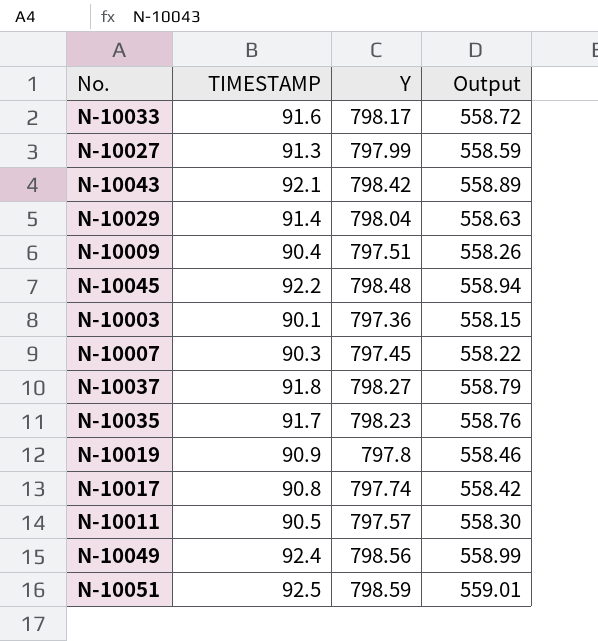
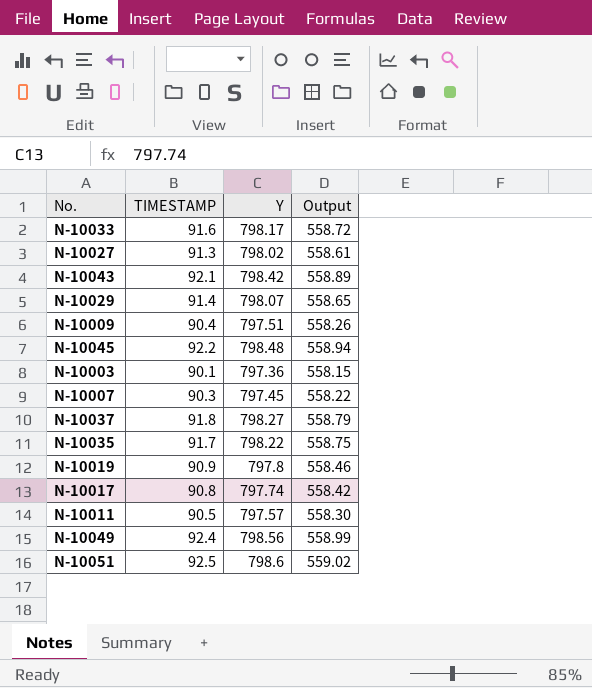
N-10027 | Y: 797.99 -> 798.02
N-10027 | Output: 558.59 -> 558.61
N-10029 | Y: 798.04 -> 798.07
N-10029 | Output: 558.63 -> 558.65
N-10035 | Y: 798.23 -> 798.22
N-10035 | Output: 558.76 -> 558.75
N-10051 | Y: 798.59 -> 798.6
N-10051 | Output: 559.01 -> 559.02

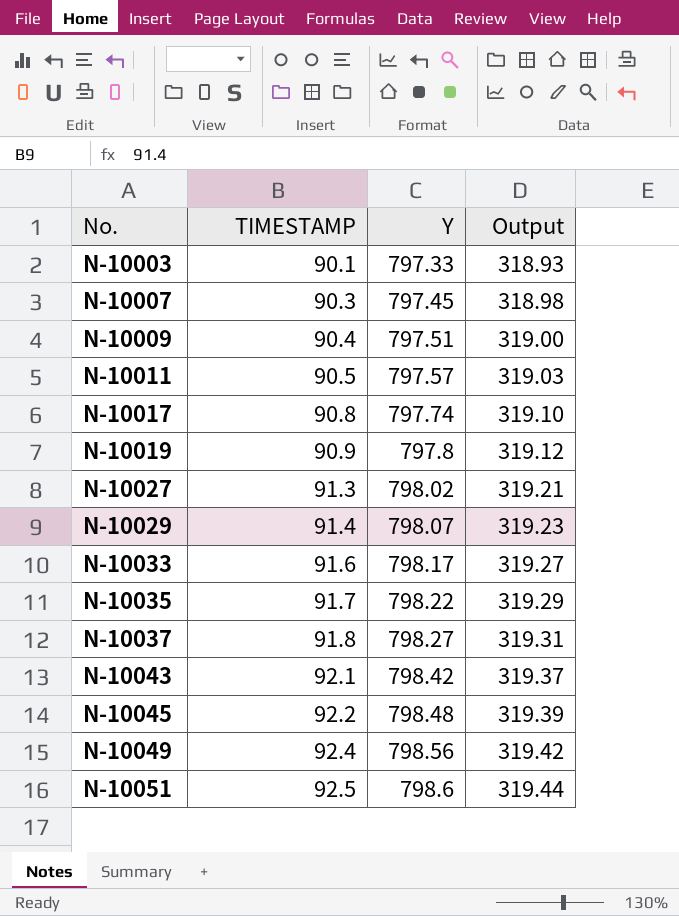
row order: none -> No. ascending
column Output | formula: [Y] * 0.7 -> [Y] * 0.4
N-10003 | Y: 797.36 -> 797.33

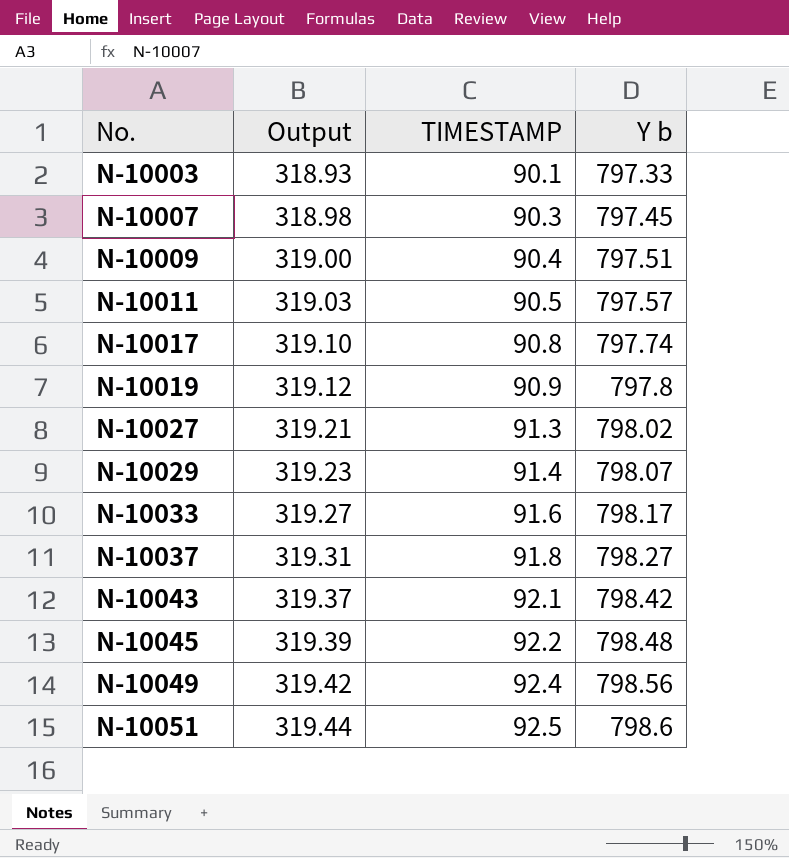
column Output | position: 4 -> 2
column name: Y -> Y b
row N-10035: 91.7 | 798.22 | 319.29 -> none

